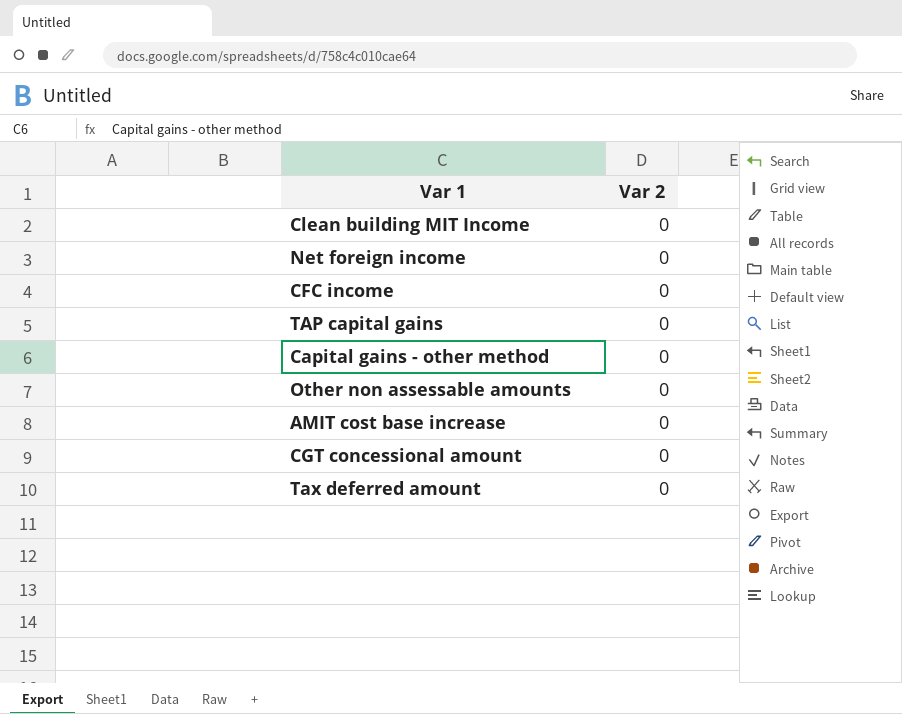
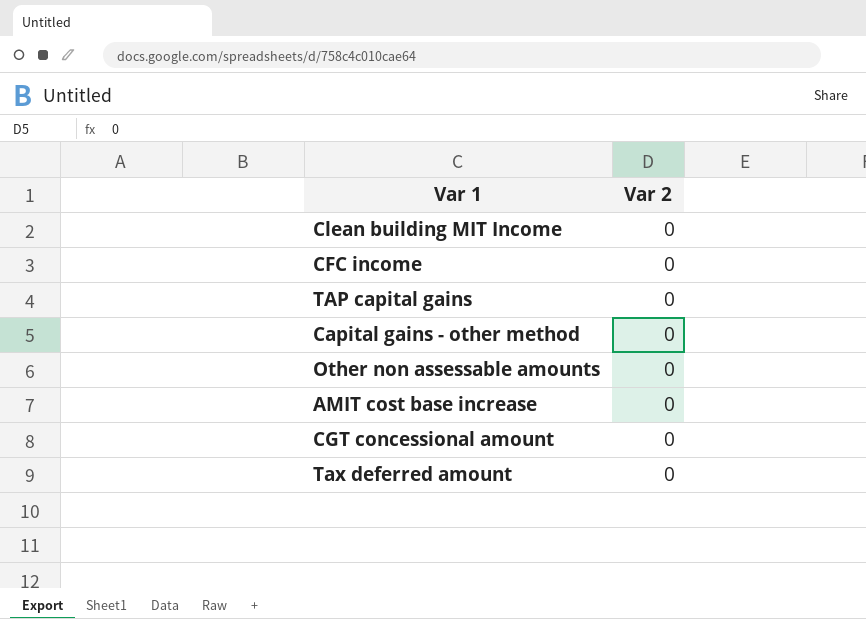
row Net foreign income: 0 -> none

